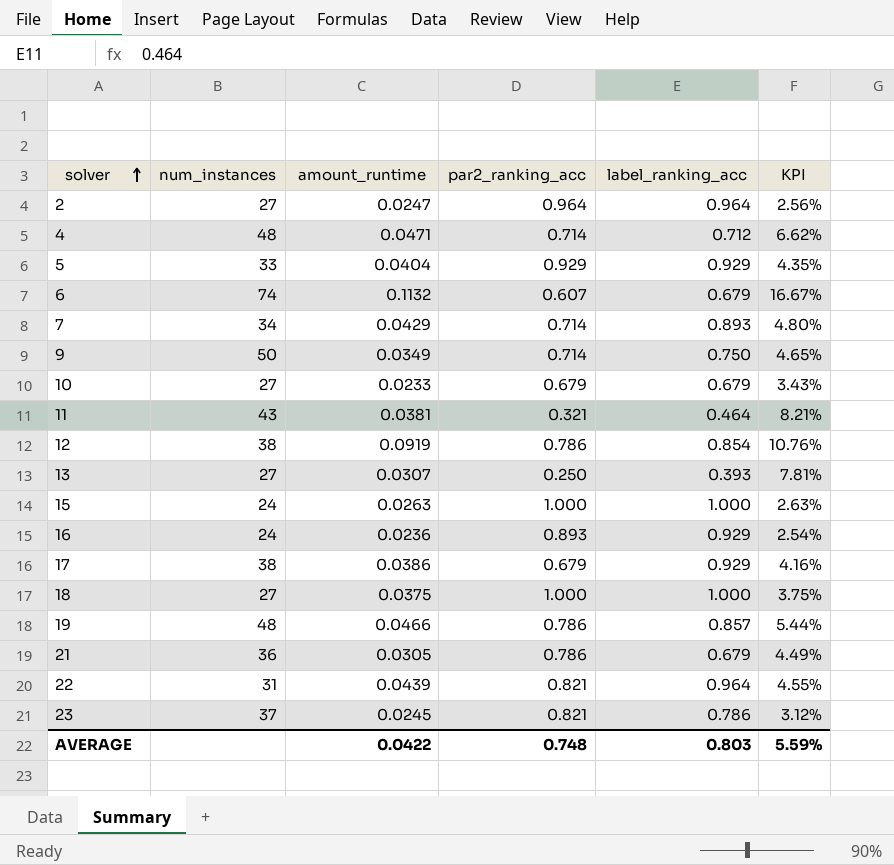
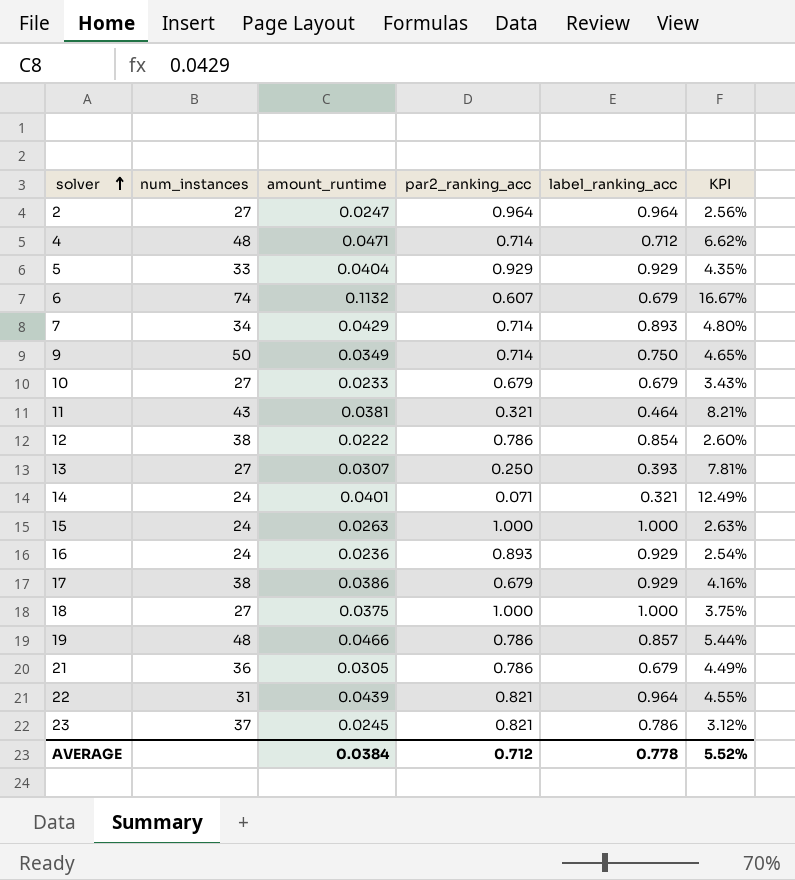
12 | amount_runtime: 0.0919 -> 0.0222
12 | KPI: 10.76% -> 2.60%
row 14: none -> 24 | 0.0401 | 0.071 | 0.321 | 12.49%
AVERAGE | amount_runtime: 0.0422 -> 0.0384
AVERAGE | par2_ranking_acc: 0.748 -> 0.712
AVERAGE | label_ranking_acc: 0.803 -> 0.778
AVERAGE | KPI: 5.59% -> 5.52%

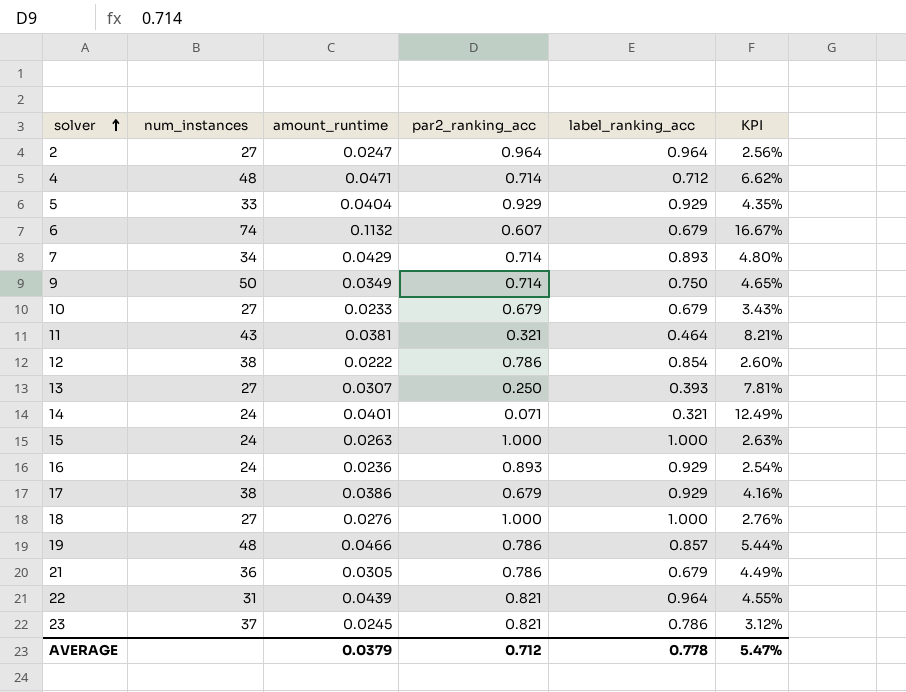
18 | amount_runtime: 0.0375 -> 0.0276
18 | KPI: 3.75% -> 2.76%
AVERAGE | amount_runtime: 0.0384 -> 0.0379
AVERAGE | KPI: 5.52% -> 5.47%

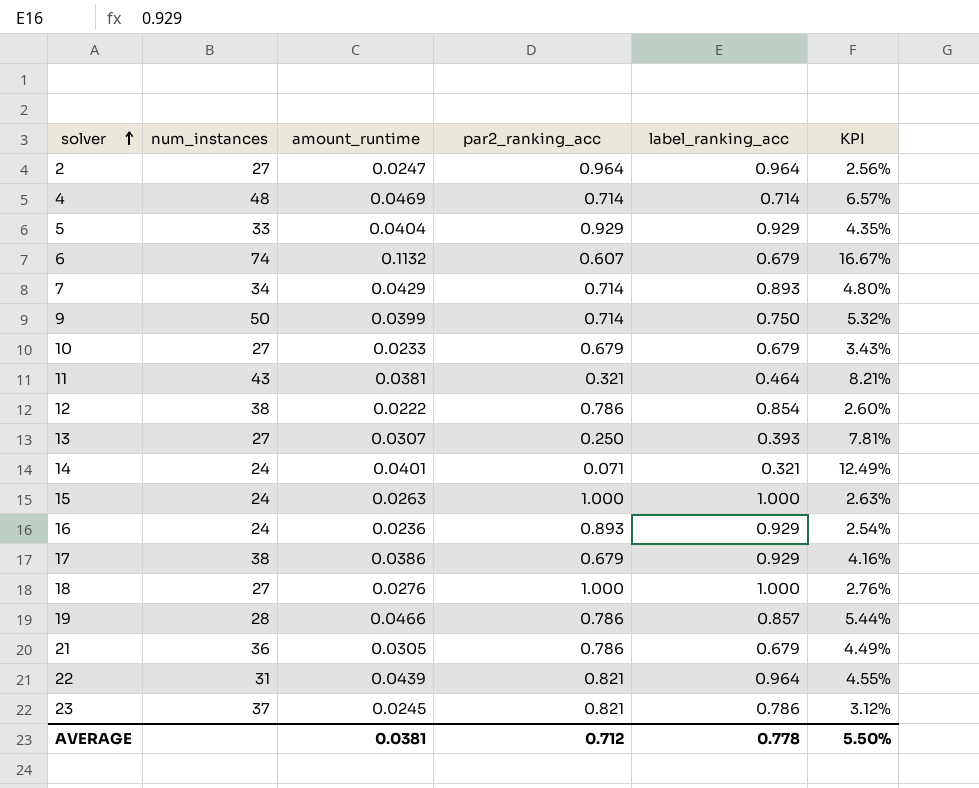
4 | amount_runtime: 0.0471 -> 0.0469
4 | label_ranking_acc: 0.712 -> 0.714
4 | KPI: 6.62% -> 6.57%
9 | amount_runtime: 0.0349 -> 0.0399
9 | KPI: 4.65% -> 5.32%
19 | num_instances: 48 -> 28
AVERAGE | amount_runtime: 0.0379 -> 0.0381
AVERAGE | KPI: 5.47% -> 5.50%

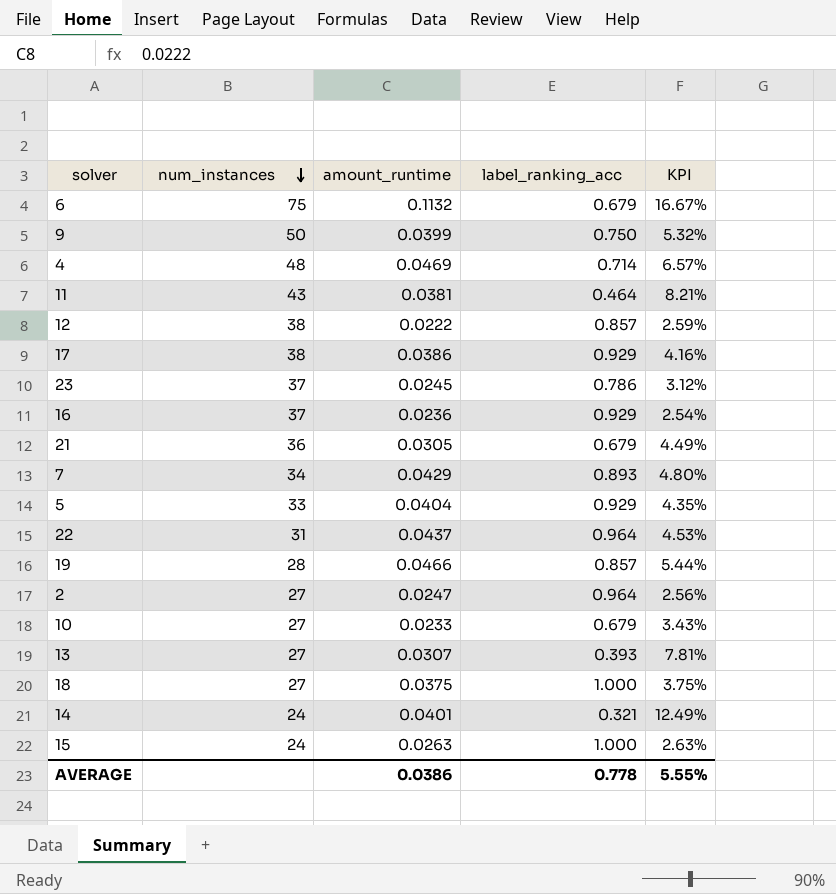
row order: solver ascending -> num_instances descending
column par2_ranking_acc | position: 4 -> none
6 | num_instances: 74 -> 75
12 | label_ranking_acc: 0.854 -> 0.857
12 | KPI: 2.60% -> 2.59%
16 | num_instances: 24 -> 37
22 | amount_runtime: 0.0439 -> 0.0437
22 | KPI: 4.55% -> 4.53%
18 | amount_runtime: 0.0276 -> 0.0375
18 | KPI: 2.76% -> 3.75%
AVERAGE | amount_runtime: 0.0381 -> 0.0386
AVERAGE | KPI: 5.50% -> 5.55%

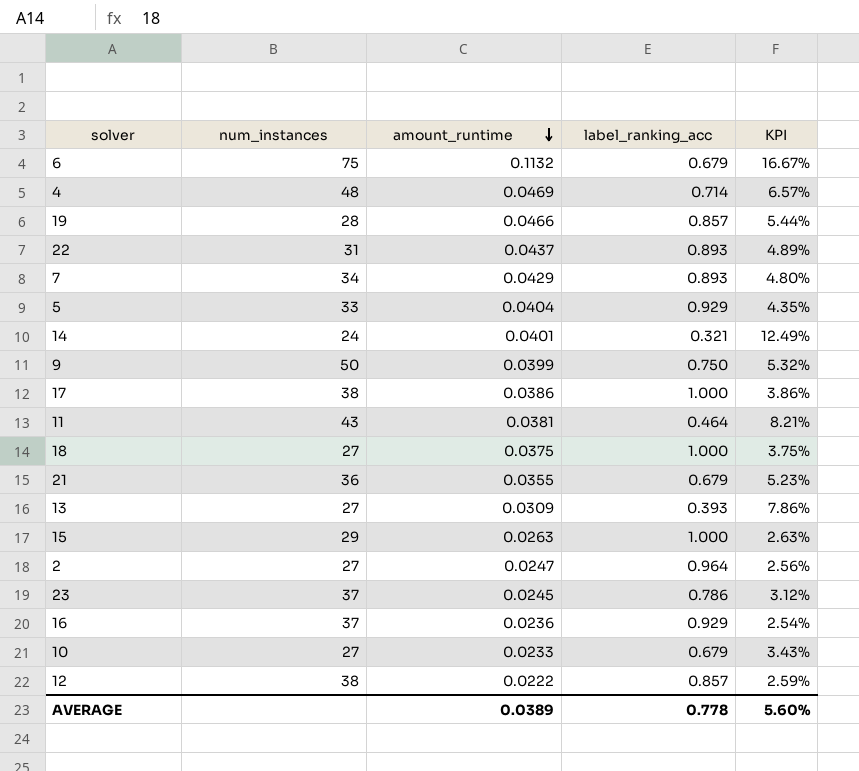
row order: num_instances descending -> amount_runtime descending
22 | label_ranking_acc: 0.964 -> 0.893
22 | KPI: 4.53% -> 4.89%
17 | label_ranking_acc: 0.929 -> 1.000
17 | KPI: 4.16% -> 3.86%
21 | amount_runtime: 0.0305 -> 0.0355
21 | KPI: 4.49% -> 5.23%
13 | amount_runtime: 0.0307 -> 0.0309
13 | KPI: 7.81% -> 7.86%
15 | num_instances: 24 -> 29
AVERAGE | amount_runtime: 0.0386 -> 0.0389
AVERAGE | KPI: 5.55% -> 5.60%

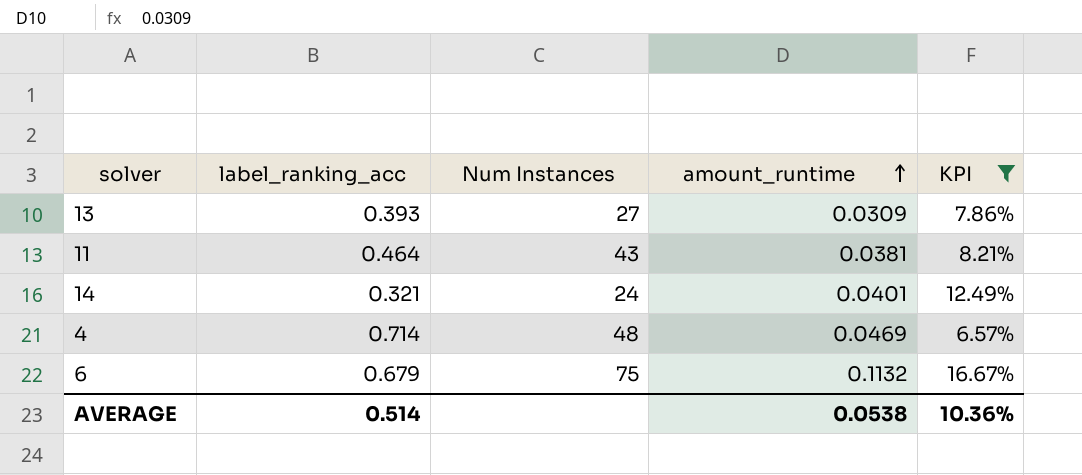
filter: none -> KPI >= 6.57%
row order: amount_runtime descending -> amount_runtime ascending
column label_ranking_acc | position: 4 -> 2
column name: num_instances -> Num Instances
AVERAGE | label_ranking_acc: 0.778 -> 0.514
AVERAGE | amount_runtime: 0.0389 -> 0.0538
AVERAGE | KPI: 5.60% -> 10.36%

